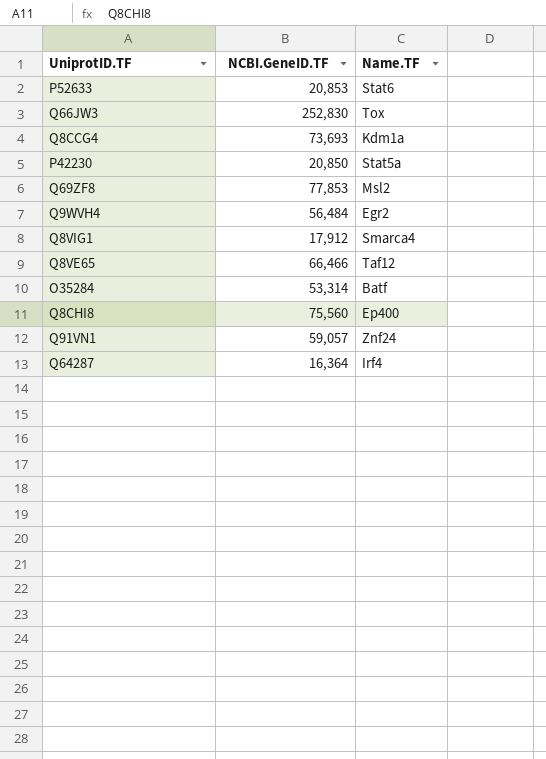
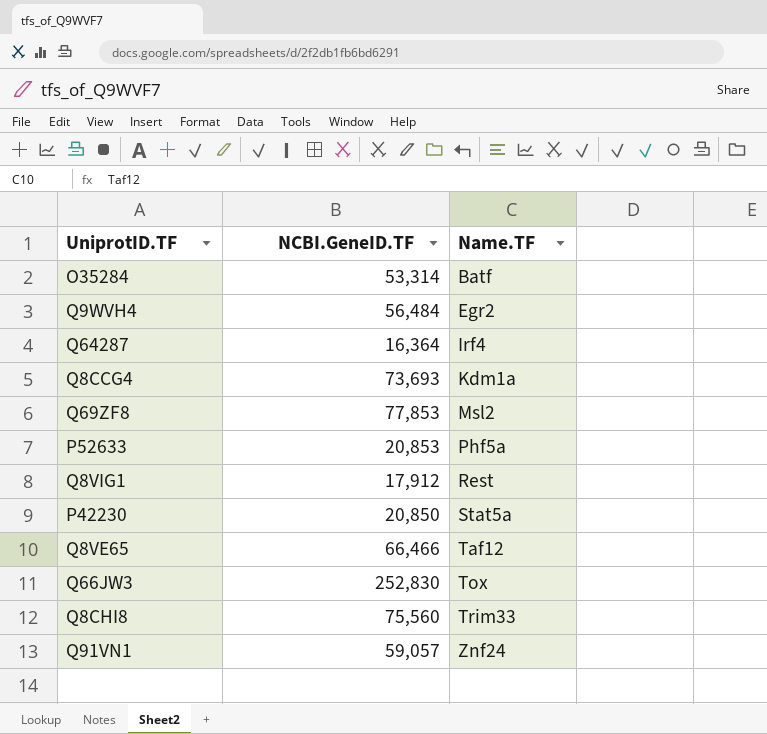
row order: none -> Name.TF ascending
P52633 | Name.TF: Stat6 -> Phf5a
Q8VIG1 | Name.TF: Smarca4 -> Rest
Q8CHI8 | Name.TF: Ep400 -> Trim33

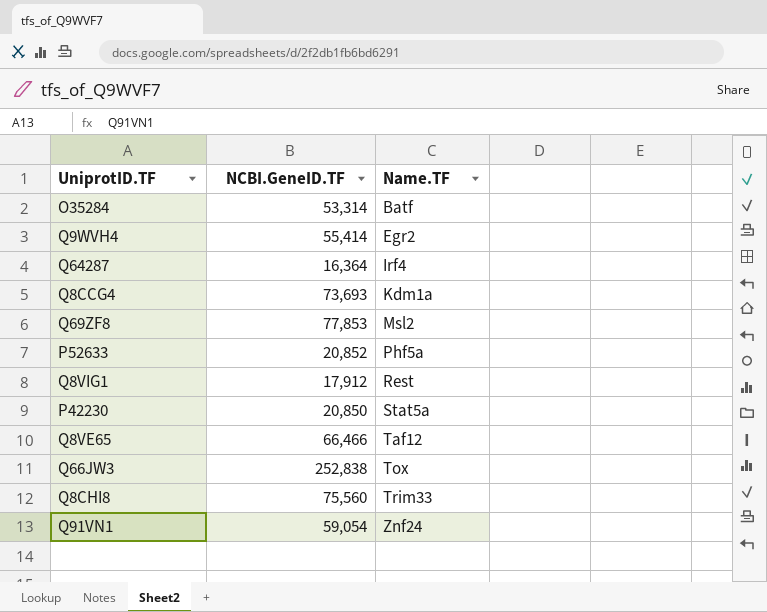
Q9WVH4 | NCBI.GeneID.TF: 56,484 -> 55,414
P52633 | NCBI.GeneID.TF: 20,853 -> 20,852
Q66JW3 | NCBI.GeneID.TF: 252,830 -> 252,838
Q91VN1 | NCBI.GeneID.TF: 59,057 -> 59,054

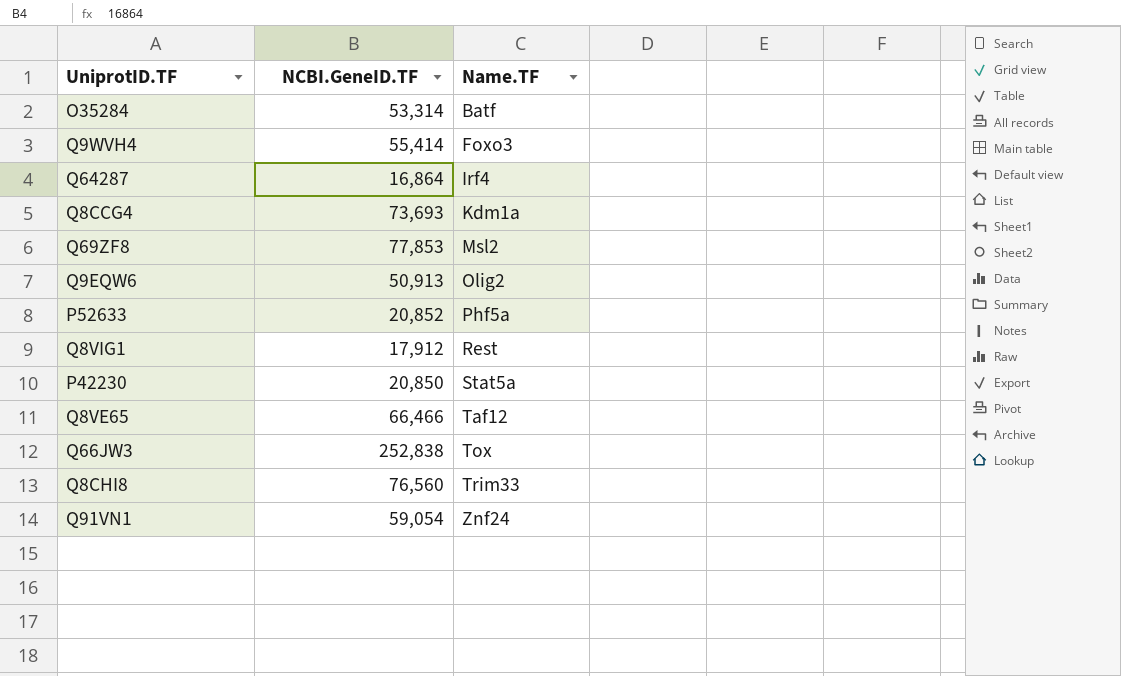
Q9WVH4 | Name.TF: Egr2 -> Foxo3
Q64287 | NCBI.GeneID.TF: 16,364 -> 16,864
row Q9EQW6: none -> 50,913 | Olig2
Q8CHI8 | NCBI.GeneID.TF: 75,560 -> 76,560

